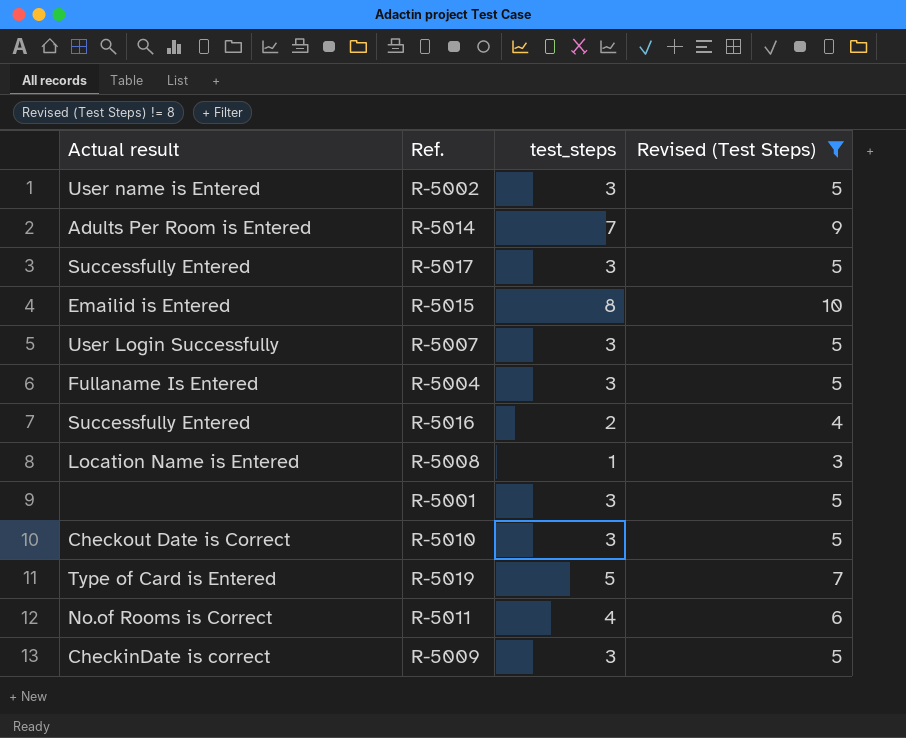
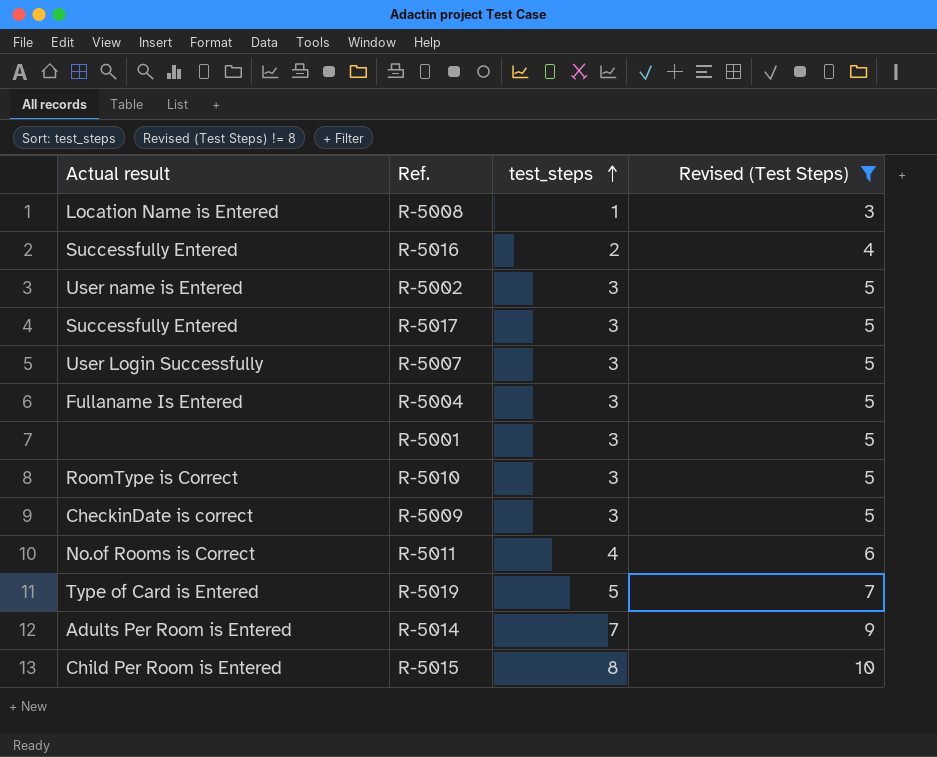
row order: none -> test_steps ascending
R-5010 | Actual result: Checkout Date is Correct -> RoomType is Correct
R-5015 | Actual result: Emailid is Entered -> Child Per Room is Entered

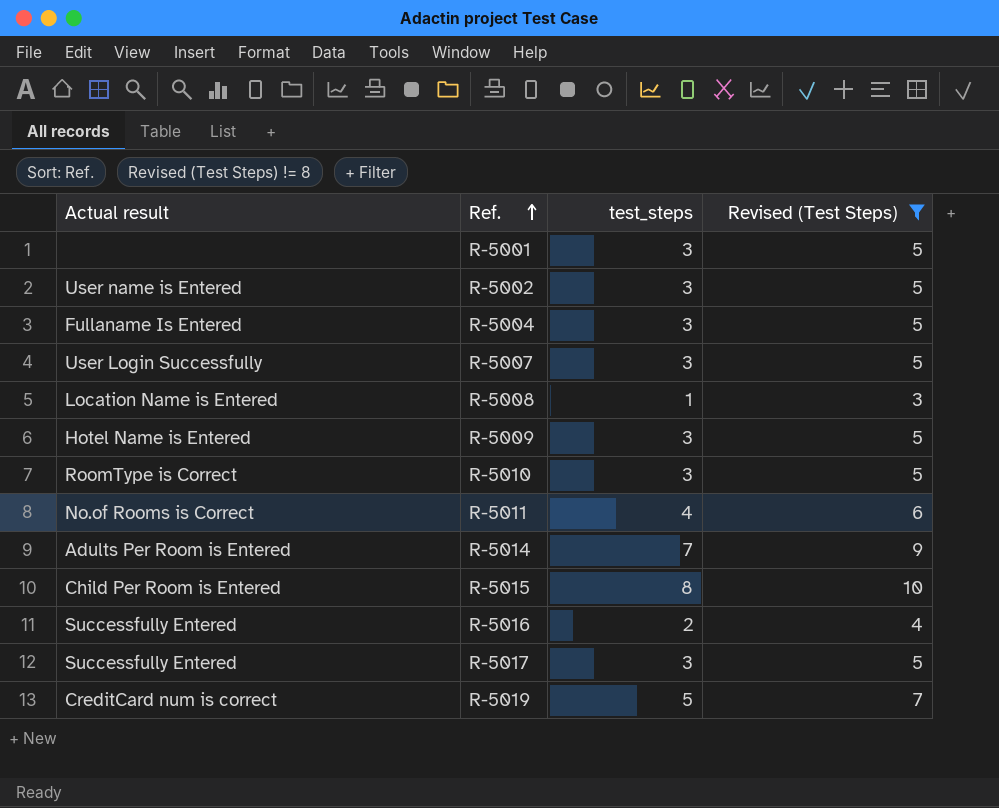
row order: test_steps ascending -> Ref. ascending
R-5009 | Actual result: CheckinDate is correct -> Hotel Name is Entered
R-5019 | Actual result: Type of Card is Entered -> CreditCard num is correct

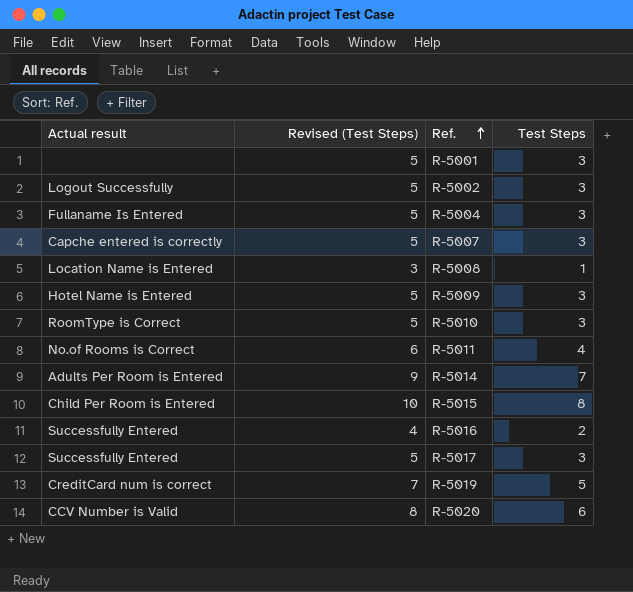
filter: Revised (Test Steps) != 8 -> none
column Revised (Test Steps) | position: 4 -> 2
column name: test_steps -> Test Steps
R-5002 | Actual result: User name is Entered -> Logout Successfully
R-5007 | Actual result: User Login Successfully -> Capche entered is correctly

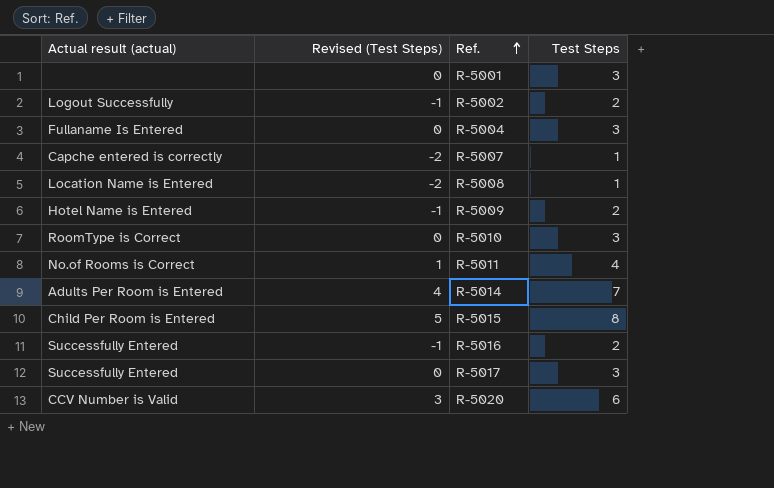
column name: Actual result -> Actual result (actual)
column Revised (Test Steps) | formula: [Test Steps] + 2 -> [Test Steps] - 3
row R-5019: CreditCard num is correct | 7 | 5 -> none
R-5002 | Test Steps: 3 -> 2
R-5007 | Test Steps: 3 -> 1
R-5009 | Test Steps: 3 -> 2

